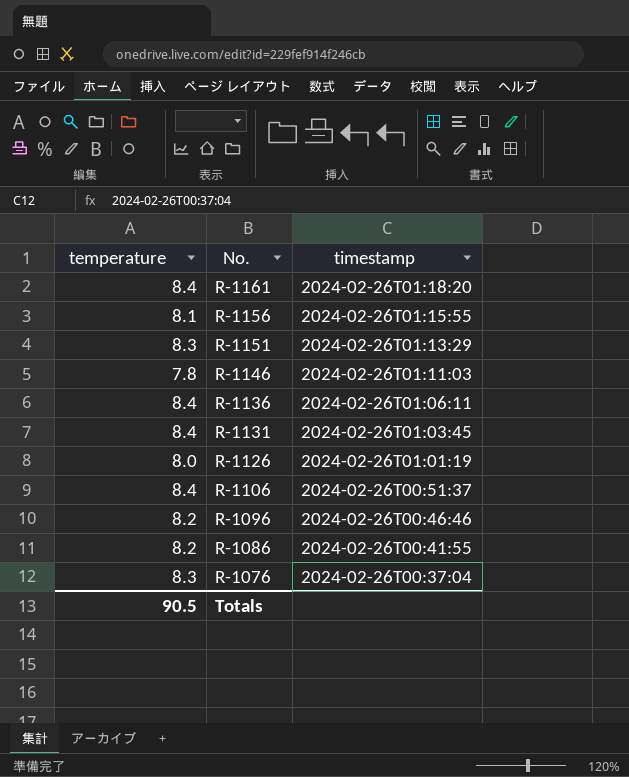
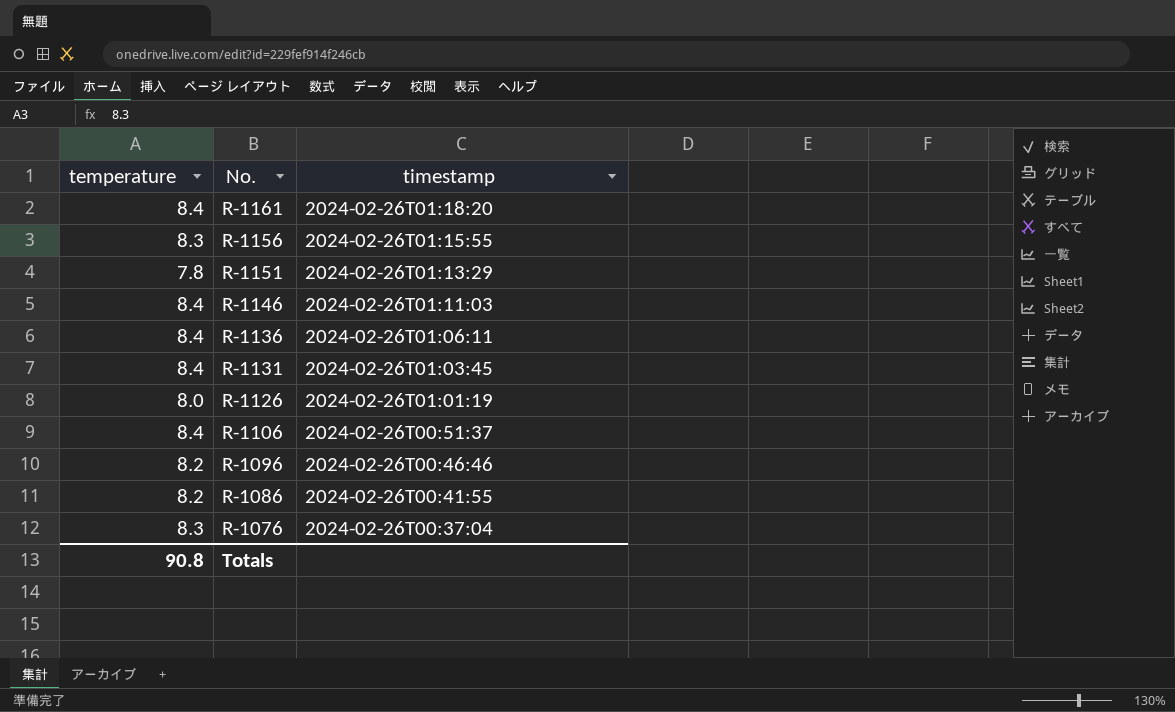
R-1156 | temperature: 8.1 -> 8.3
R-1151 | temperature: 8.3 -> 7.8
R-1146 | temperature: 7.8 -> 8.4
Totals | temperature: 90.5 -> 90.8

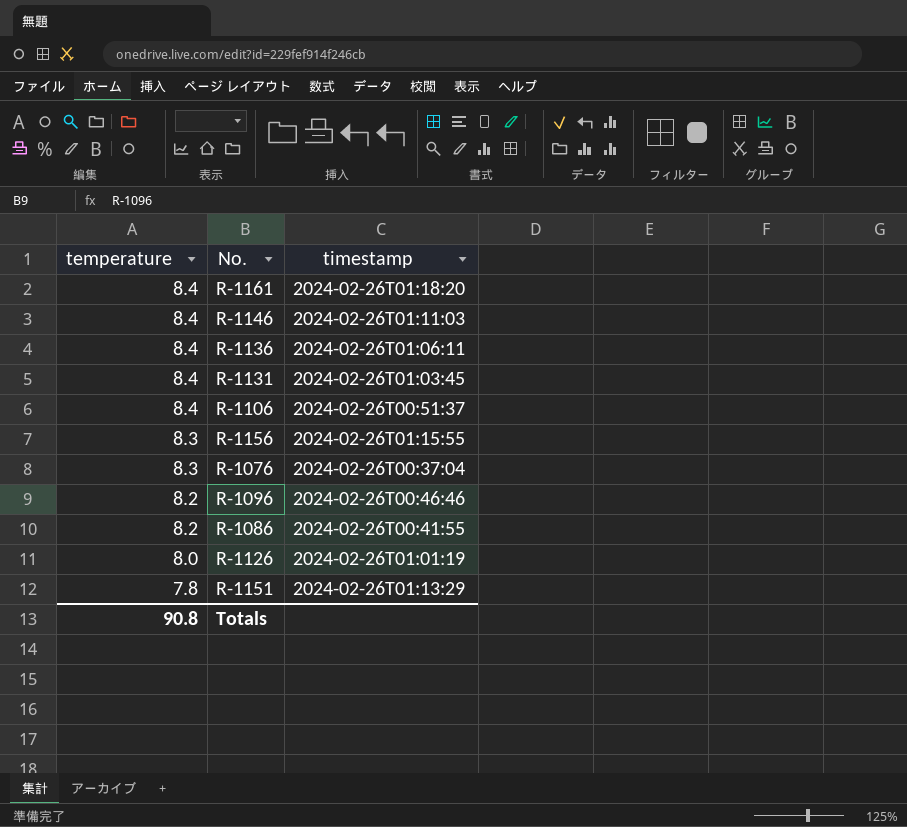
row order: No. descending -> temperature descending

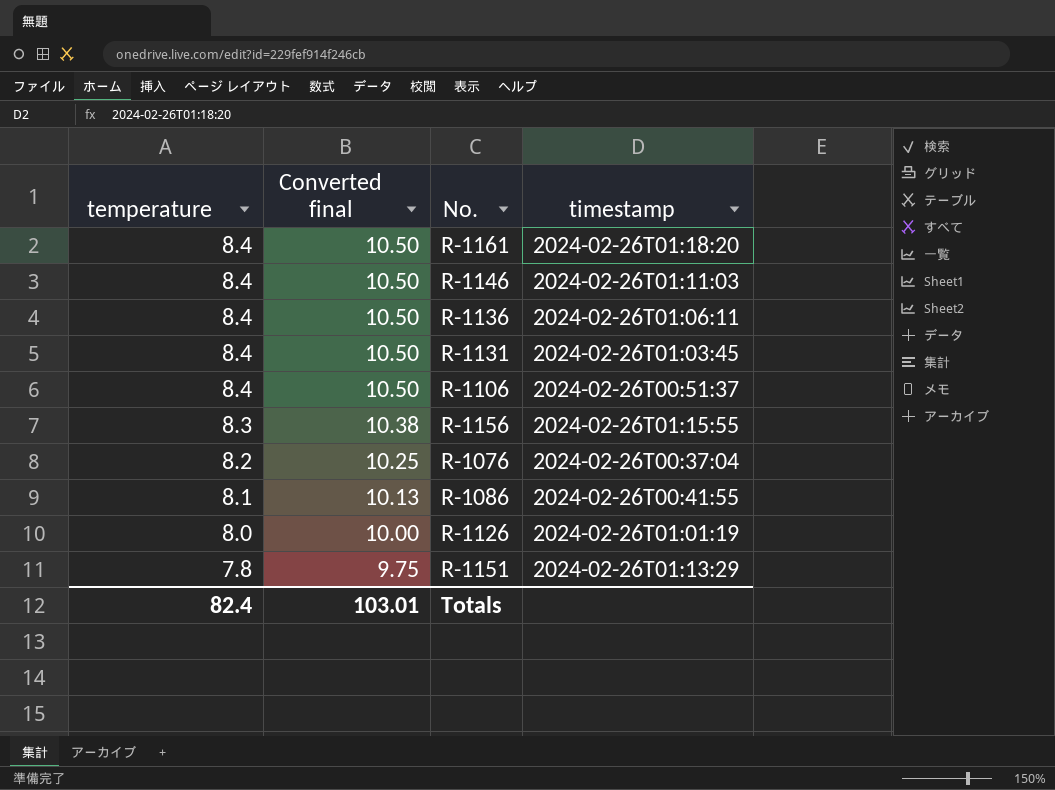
column Converted final | formula: none -> [temperature] * 1.25
row R-1096: 8.2 | 2024-02-26T00:46:46 -> none
R-1076 | temperature: 8.3 -> 8.2
R-1086 | temperature: 8.2 -> 8.1
Totals | temperature: 90.8 -> 82.4

